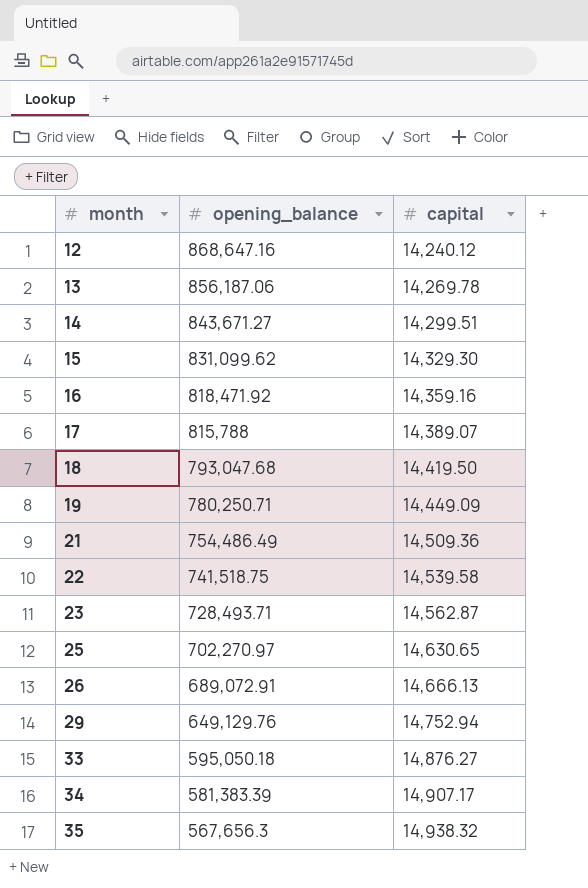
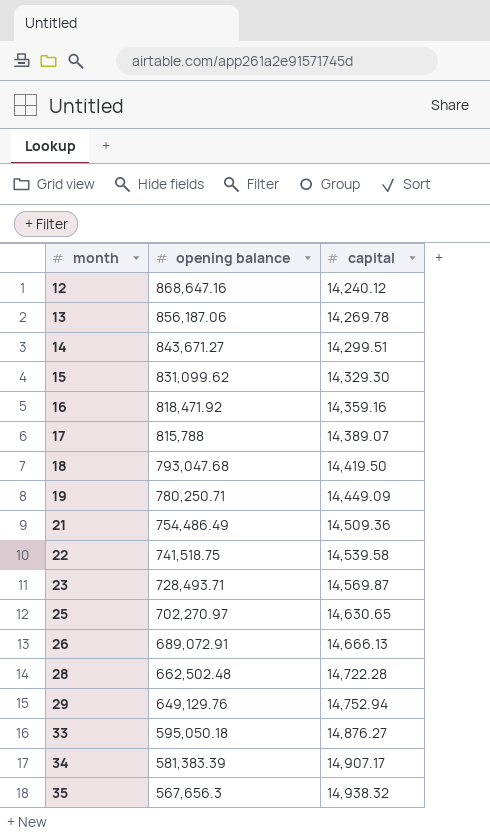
column name: opening_balance -> opening balance
23 | capital: 14,562.87 -> 14,569.87
row 28: none -> 662,502.48 | 14,722.28

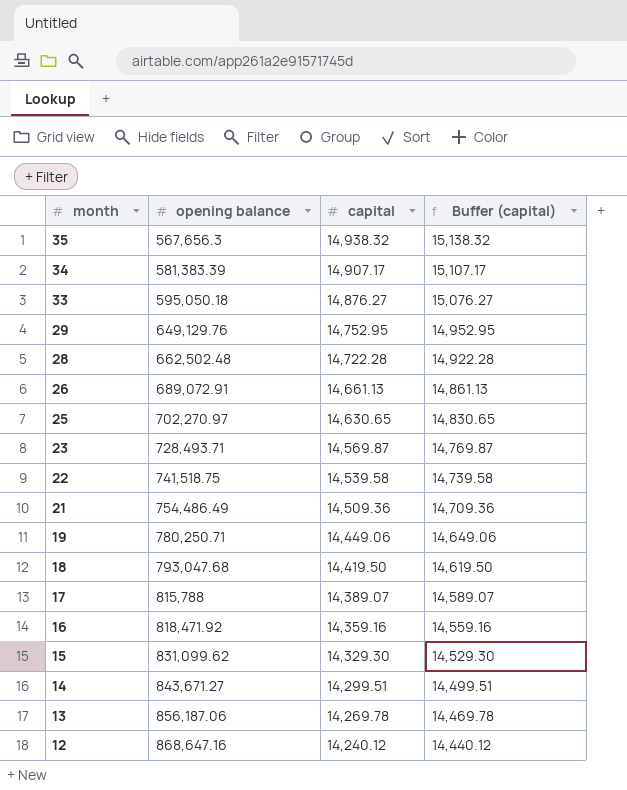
row order: month ascending -> month descending
column Buffer (capital) | formula: none -> [capital] + 200
29 | capital: 14,752.94 -> 14,752.95
26 | capital: 14,666.13 -> 14,661.13
19 | capital: 14,449.09 -> 14,449.06

